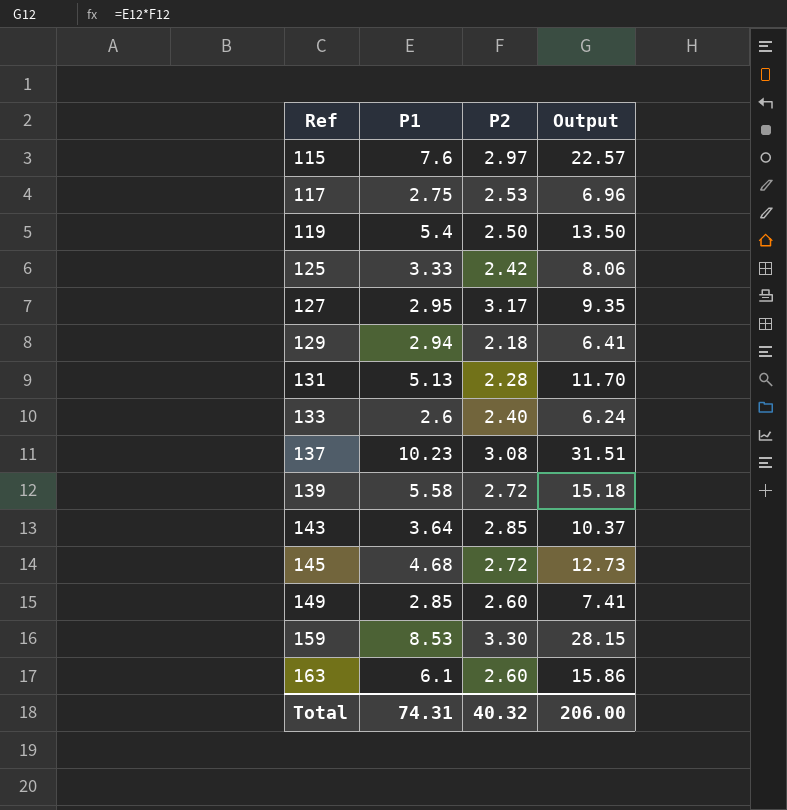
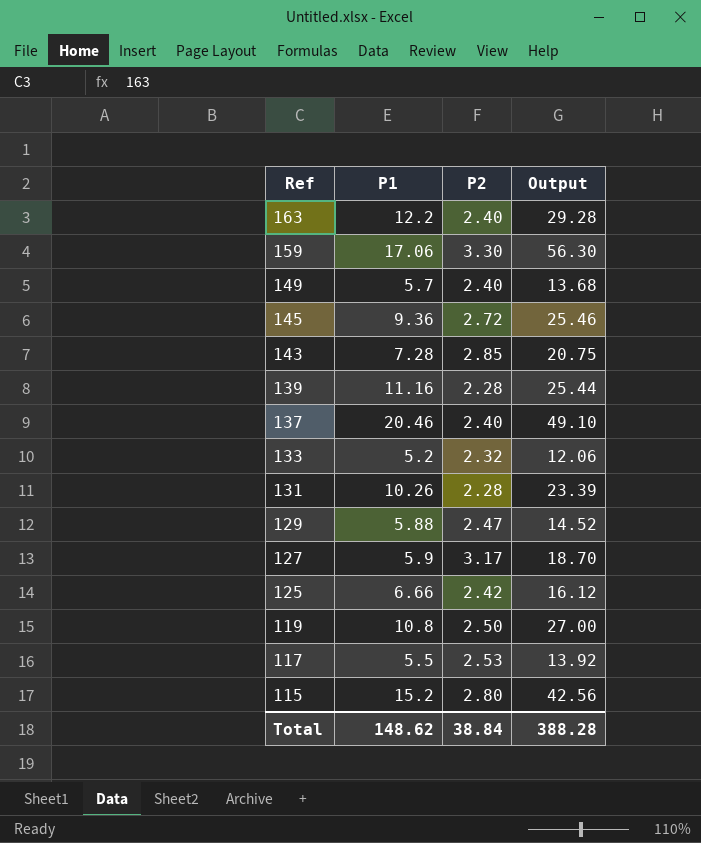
row order: Ref ascending -> Ref descending
163 | P1: 6.1 -> 12.2
163 | P2: 2.60 -> 2.40
163 | Output: 15.86 -> 29.28
159 | P1: 8.53 -> 17.06
159 | Output: 28.15 -> 56.30
149 | P1: 2.85 -> 5.7
149 | P2: 2.60 -> 2.40
149 | Output: 7.41 -> 13.68
145 | P1: 4.68 -> 9.36
145 | Output: 12.73 -> 25.46
143 | P1: 3.64 -> 7.28
143 | Output: 10.37 -> 20.75
139 | P1: 5.58 -> 11.16
139 | P2: 2.72 -> 2.28
139 | Output: 15.18 -> 25.44
137 | P1: 10.23 -> 20.46
137 | P2: 3.08 -> 2.40
137 | Output: 31.51 -> 49.10
133 | P1: 2.6 -> 5.2
133 | P2: 2.40 -> 2.32
133 | Output: 6.24 -> 12.06
131 | P1: 5.13 -> 10.26
131 | Output: 11.70 -> 23.39
129 | P1: 2.94 -> 5.88
129 | P2: 2.18 -> 2.47
129 | Output: 6.41 -> 14.52
127 | P1: 2.95 -> 5.9
127 | Output: 9.35 -> 18.70
125 | P1: 3.33 -> 6.66
125 | Output: 8.06 -> 16.12
119 | P1: 5.4 -> 10.8
119 | Output: 13.50 -> 27.00
117 | P1: 2.75 -> 5.5
117 | Output: 6.96 -> 13.92
115 | P1: 7.6 -> 15.2
115 | P2: 2.97 -> 2.80
115 | Output: 22.57 -> 42.56
Total | P1: 74.31 -> 148.62
Total | P2: 40.32 -> 38.84
Total | Output: 206.00 -> 388.28

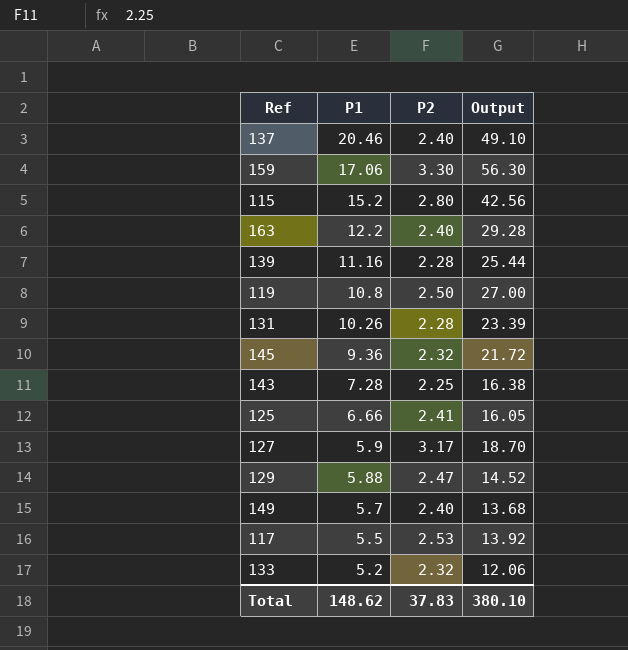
row order: Ref descending -> P1 descending
145 | P2: 2.72 -> 2.32
145 | Output: 25.46 -> 21.72
143 | P2: 2.85 -> 2.25
143 | Output: 20.75 -> 16.38
125 | P2: 2.42 -> 2.41
125 | Output: 16.12 -> 16.05
Total | P2: 38.84 -> 37.83
Total | Output: 388.28 -> 380.10

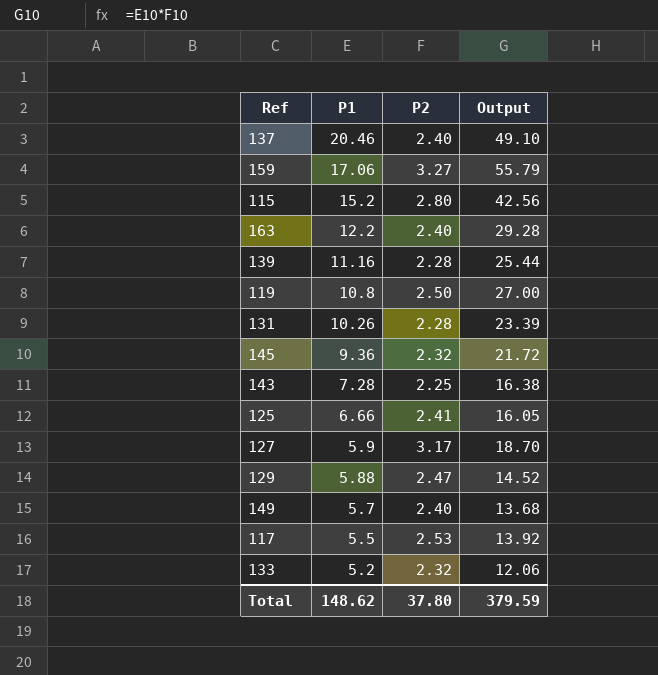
159 | P2: 3.30 -> 3.27
159 | Output: 56.30 -> 55.79
Total | P2: 37.83 -> 37.80
Total | Output: 380.10 -> 379.59

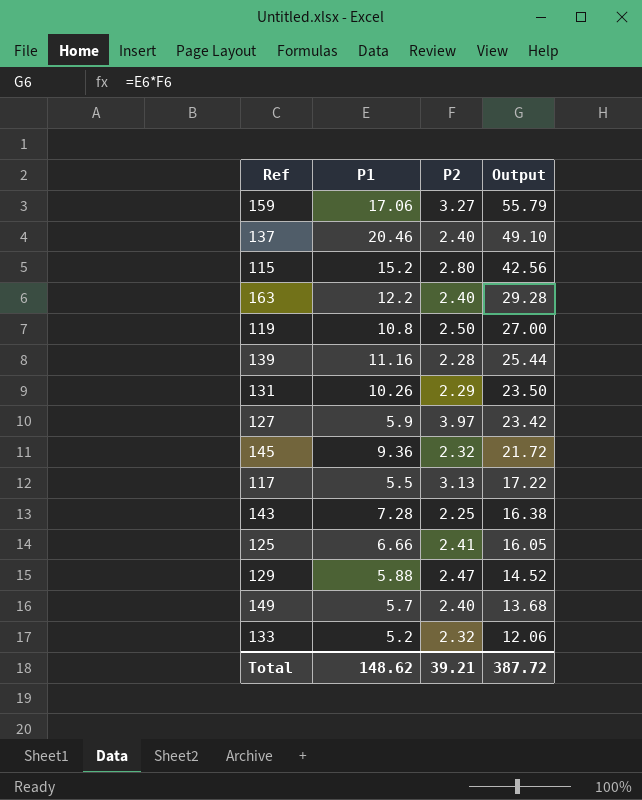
row order: P1 descending -> Output descending
131 | P2: 2.28 -> 2.29
131 | Output: 23.39 -> 23.50
127 | P2: 3.17 -> 3.97
127 | Output: 18.70 -> 23.42
117 | P2: 2.53 -> 3.13
117 | Output: 13.92 -> 17.22
Total | P2: 37.80 -> 39.21
Total | Output: 379.59 -> 387.72

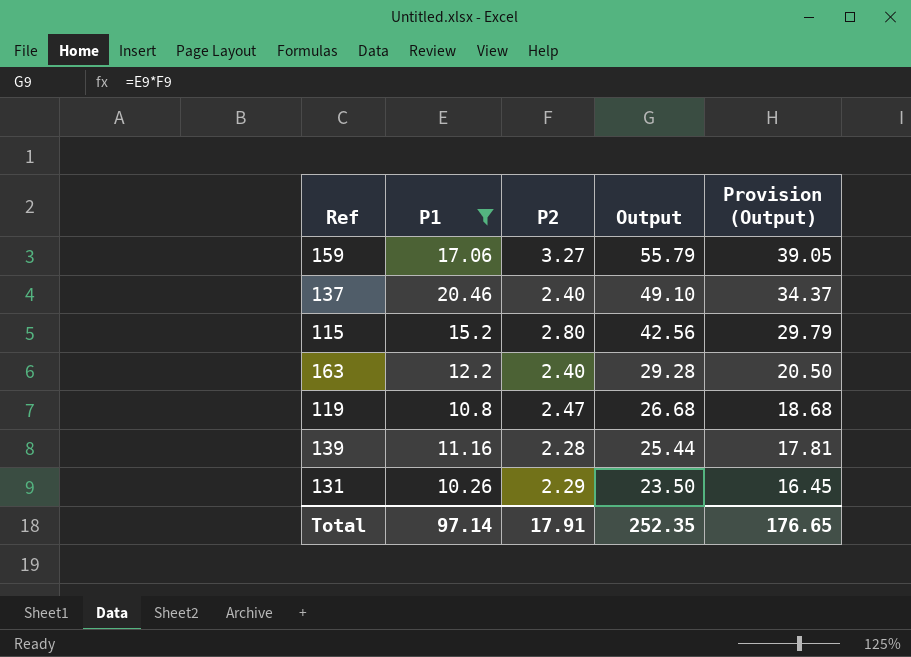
filter: none -> P1 >= 10.26
column Provision (Output) | formula: none -> [Output] * 0.7
119 | P2: 2.50 -> 2.47
119 | Output: 27.00 -> 26.68
Total | P1: 148.62 -> 97.14
Total | P2: 39.21 -> 17.91
Total | Output: 387.72 -> 252.35

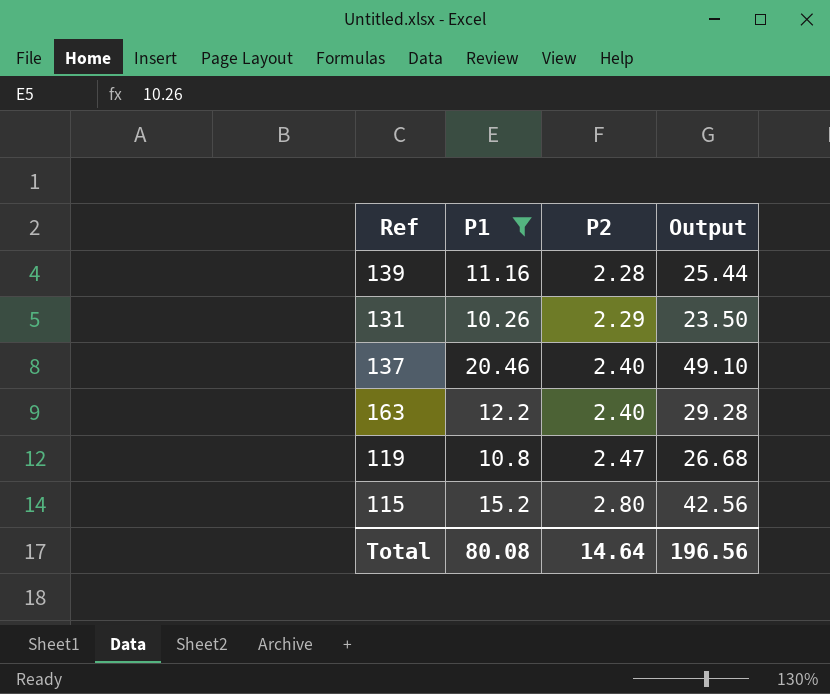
row order: Output descending -> P2 ascending
column Provision (Output) | formula: [Output] * 0.7 -> none
row 159: 17.06 | 3.27 | 55.79 | 39.05 -> none
Total | P1: 97.14 -> 80.08
Total | P2: 17.91 -> 14.64
Total | Output: 252.35 -> 196.56

